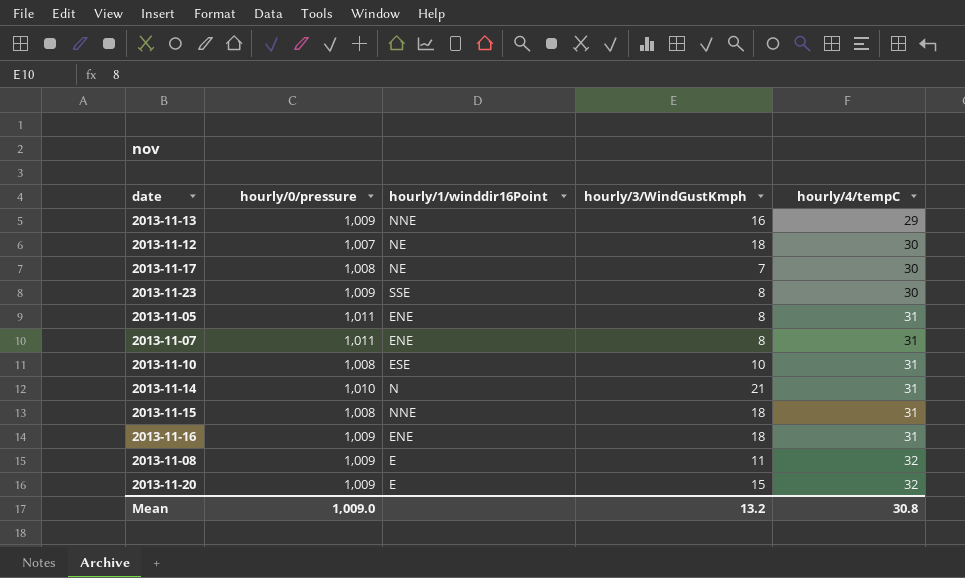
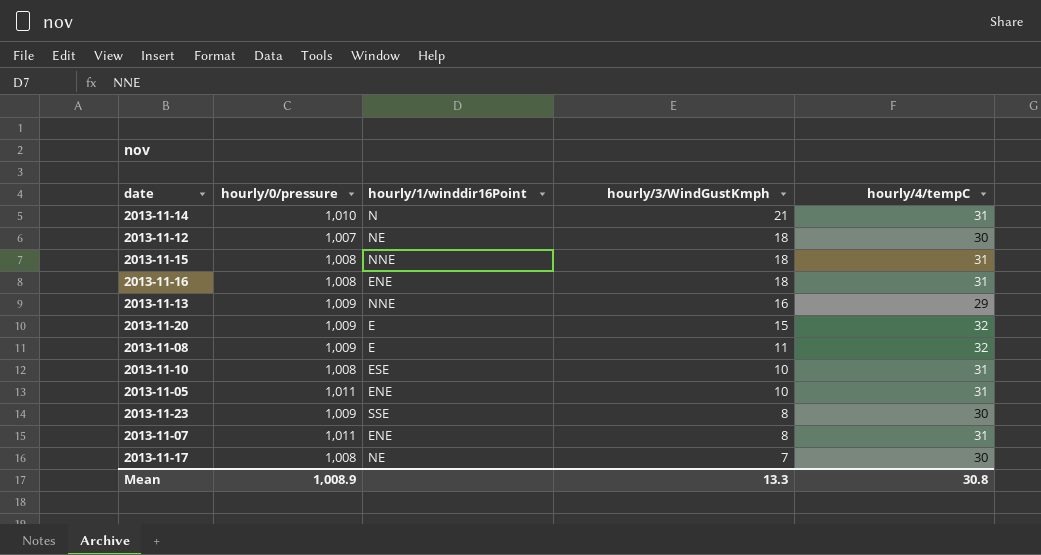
row order: hourly/4/tempC ascending -> hourly/3/WindGustKmph descending
2013-11-16 | hourly/0/pressure: 1,009 -> 1,008
2013-11-05 | hourly/3/WindGustKmph: 8 -> 10
Mean | hourly/0/pressure: 1,009.0 -> 1,008.9
Mean | hourly/3/WindGustKmph: 13.2 -> 13.3

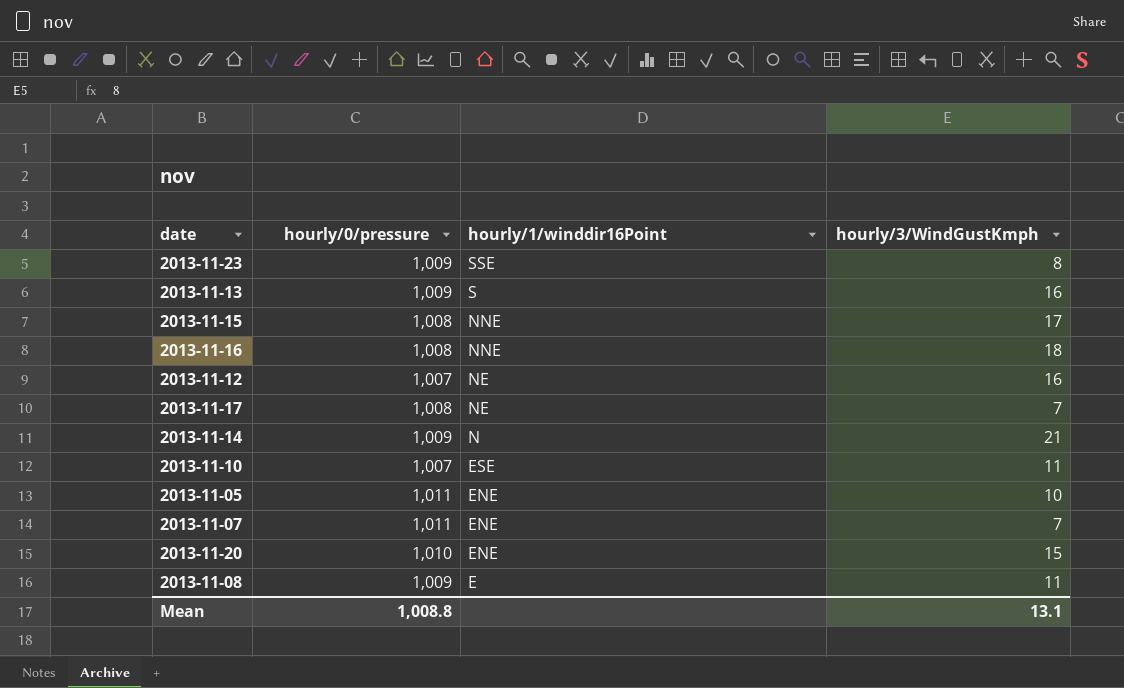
row order: hourly/3/WindGustKmph descending -> hourly/1/winddir16Point descending
column hourly/4/tempC | position: 5 -> none
2013-11-13 | hourly/1/winddir16Point: NNE -> S
2013-11-15 | hourly/3/WindGustKmph: 18 -> 17
2013-11-16 | hourly/1/winddir16Point: ENE -> NNE
2013-11-12 | hourly/3/WindGustKmph: 18 -> 16
2013-11-14 | hourly/0/pressure: 1,010 -> 1,009
2013-11-10 | hourly/0/pressure: 1,008 -> 1,007
2013-11-10 | hourly/3/WindGustKmph: 10 -> 11
2013-11-07 | hourly/3/WindGustKmph: 8 -> 7
2013-11-20 | hourly/0/pressure: 1,009 -> 1,010
2013-11-20 | hourly/1/winddir16Point: E -> ENE
Mean | hourly/0/pressure: 1,008.9 -> 1,008.8
Mean | hourly/3/WindGustKmph: 13.3 -> 13.1

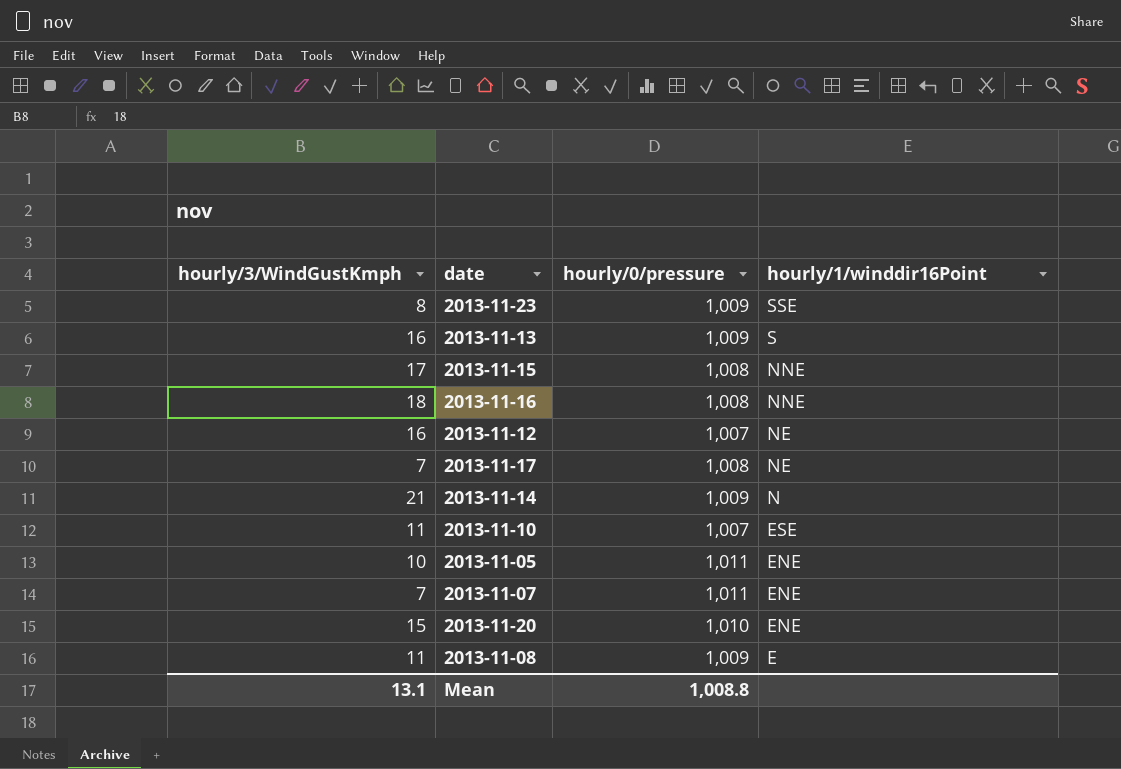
column hourly/3/WindGustKmph | position: 4 -> 1

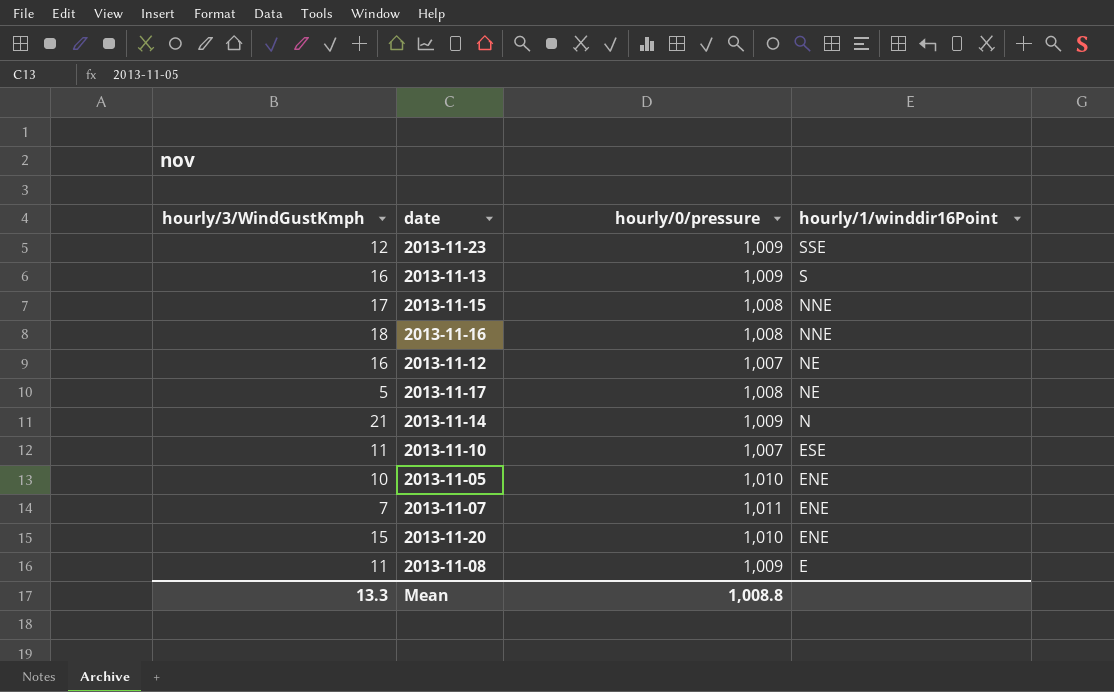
2013-11-23 | hourly/3/WindGustKmph: 8 -> 12
2013-11-17 | hourly/3/WindGustKmph: 7 -> 5
2013-11-05 | hourly/0/pressure: 1,011 -> 1,010
Mean | hourly/3/WindGustKmph: 13.1 -> 13.3

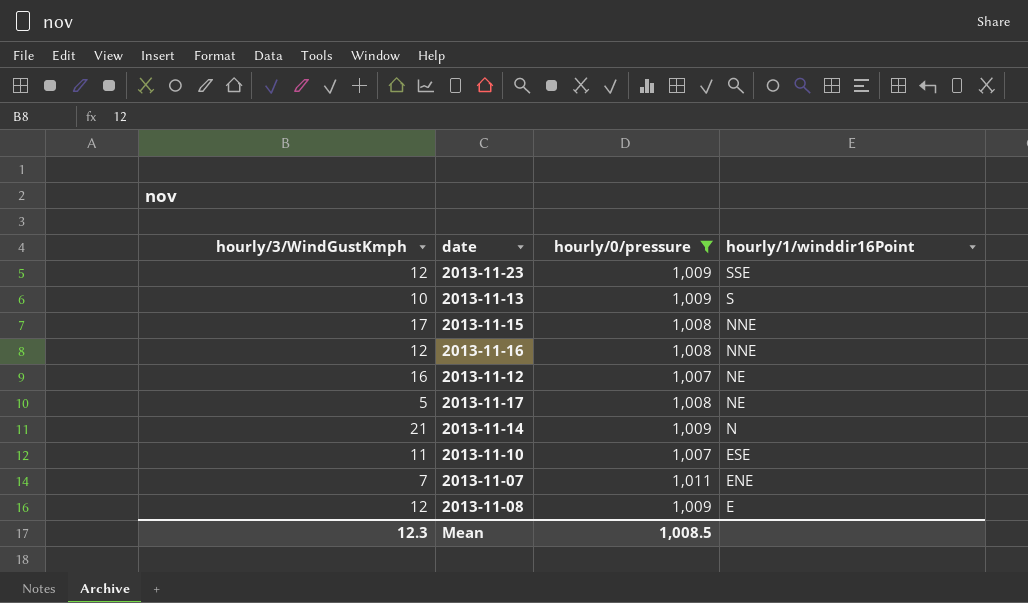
filter: none -> hourly/0/pressure != 1,010
2013-11-13 | hourly/3/WindGustKmph: 16 -> 10
2013-11-16 | hourly/3/WindGustKmph: 18 -> 12
2013-11-08 | hourly/3/WindGustKmph: 11 -> 12
Mean | hourly/3/WindGustKmph: 13.3 -> 12.3
Mean | hourly/0/pressure: 1,008.8 -> 1,008.5

